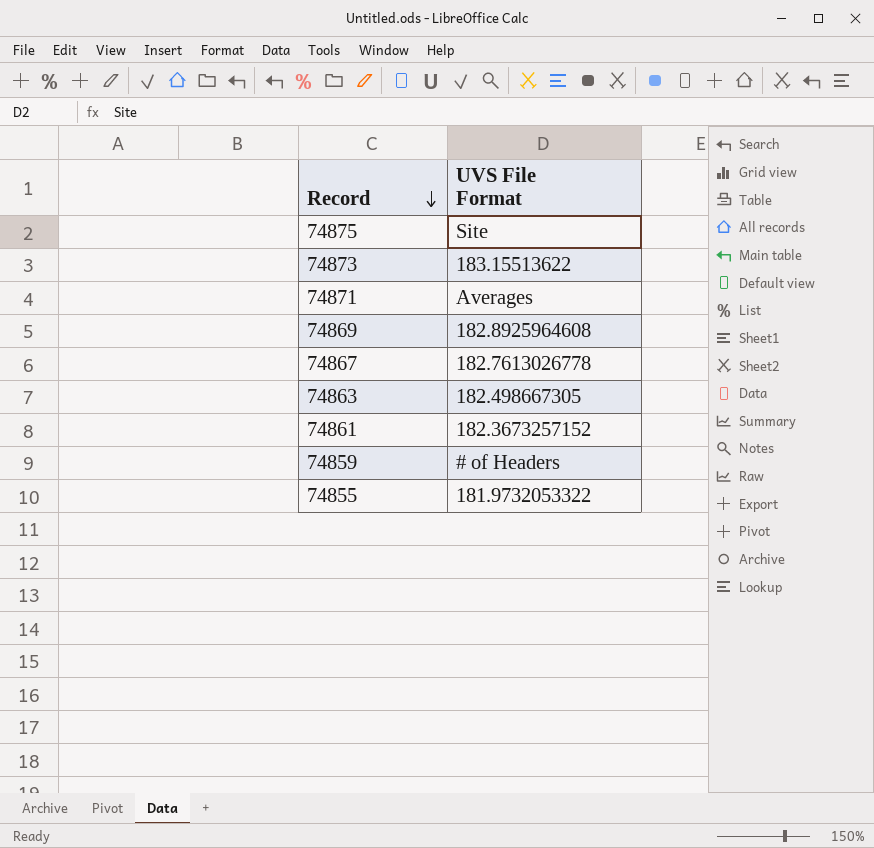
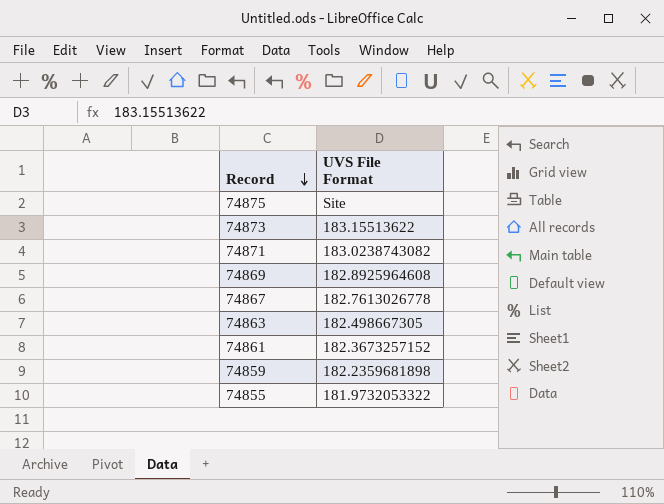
74871 | UVS File Format: Averages -> 183.0238743082
74859 | UVS File Format: # of Headers -> 182.2359681898

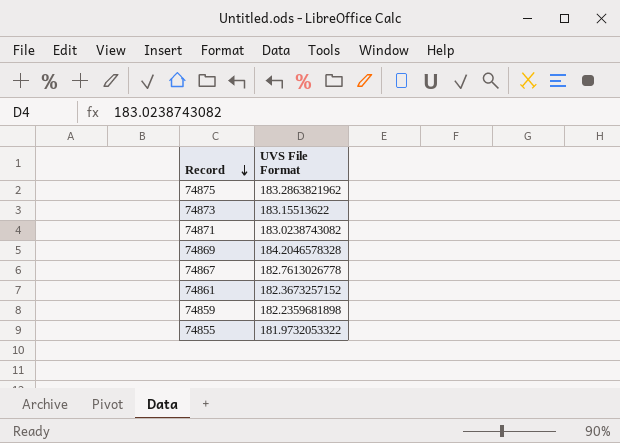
row 74863: 182.498667305 -> none
74875 | UVS File Format: Site -> 183.2863821962
74869 | UVS File Format: 182.8925964608 -> 184.2046578328

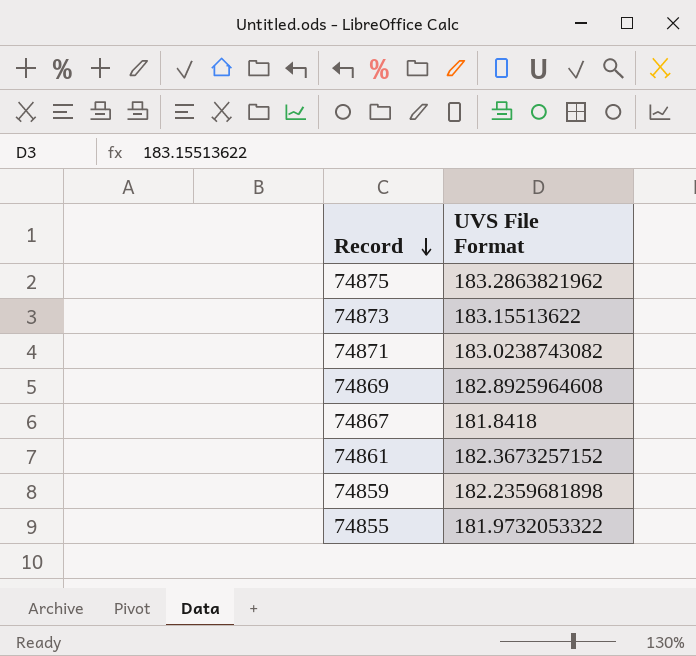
74869 | UVS File Format: 184.2046578328 -> 182.8925964608
74867 | UVS File Format: 182.7613026778 -> 181.8418

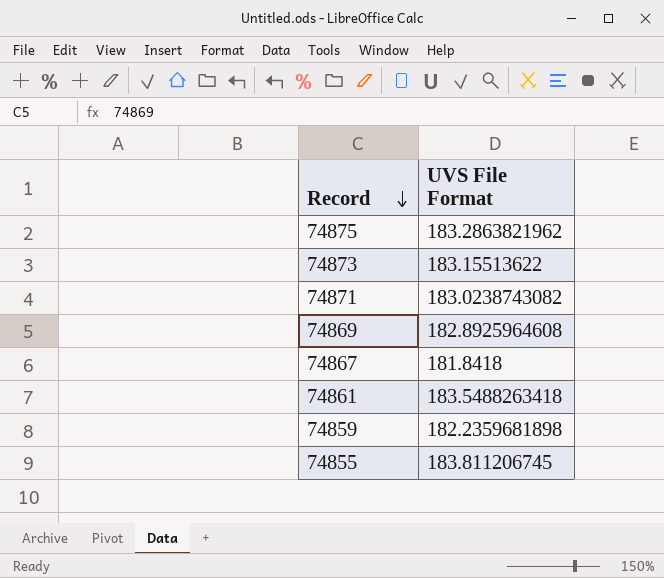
74861 | UVS File Format: 182.3673257152 -> 183.5488263418
74855 | UVS File Format: 181.9732053322 -> 183.811206745

